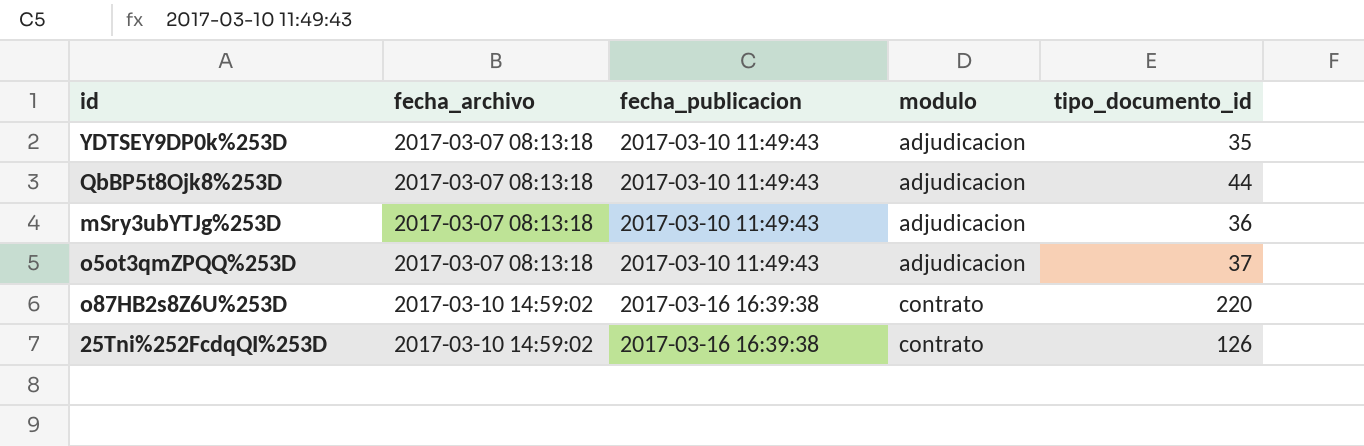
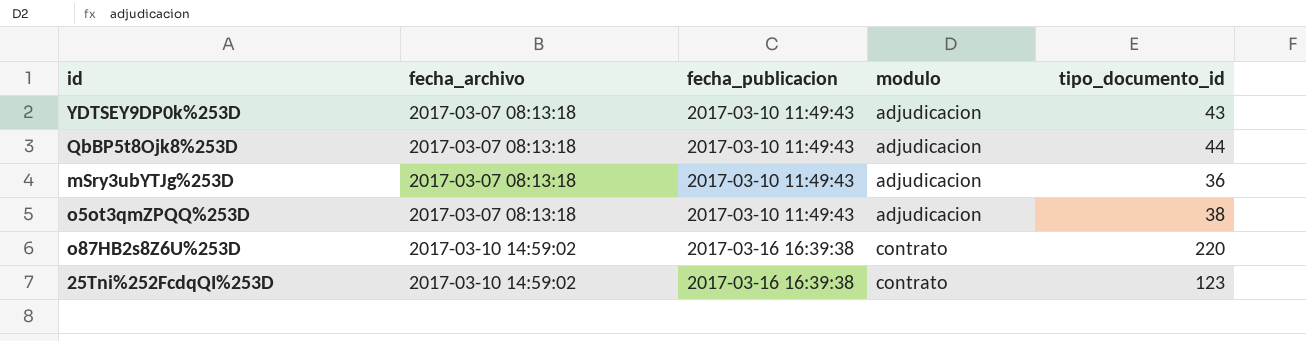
YDTSEY9DP0k%253D | tipo_documento_id: 35 -> 43
o5ot3qmZPQQ%253D | tipo_documento_id: 37 -> 38
25Tni%252FcdqQI%253D | tipo_documento_id: 126 -> 123

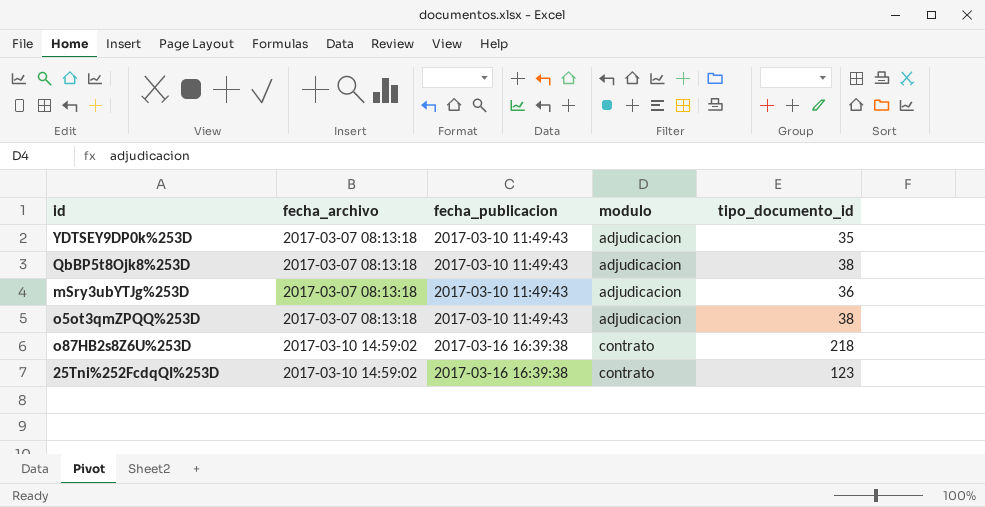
YDTSEY9DP0k%253D | tipo_documento_id: 43 -> 35
QbBP5t8Ojk8%253D | tipo_documento_id: 44 -> 38
o87HB2s8Z6U%253D | tipo_documento_id: 220 -> 218

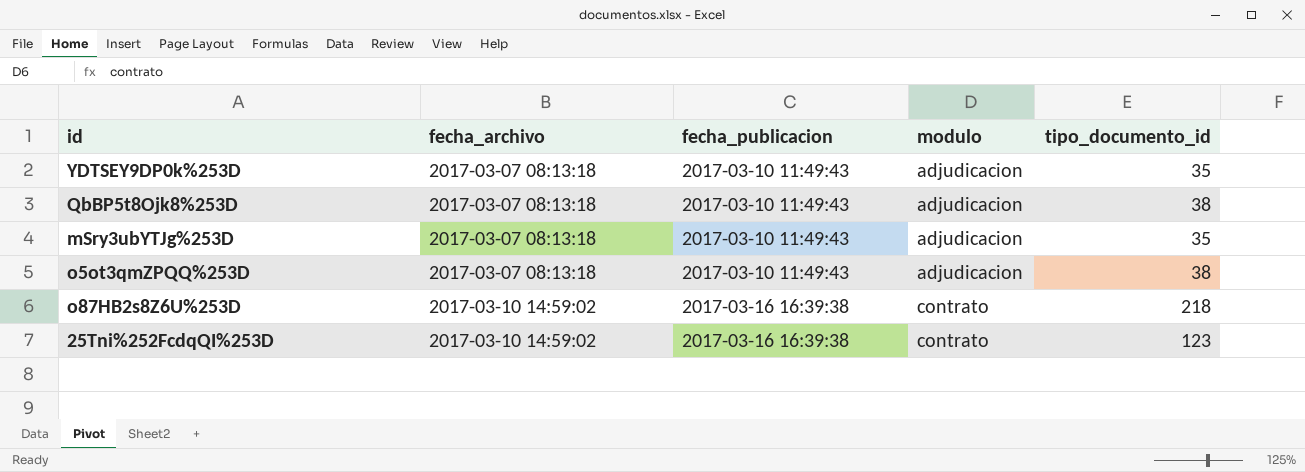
mSry3ubYTJg%253D | tipo_documento_id: 36 -> 35

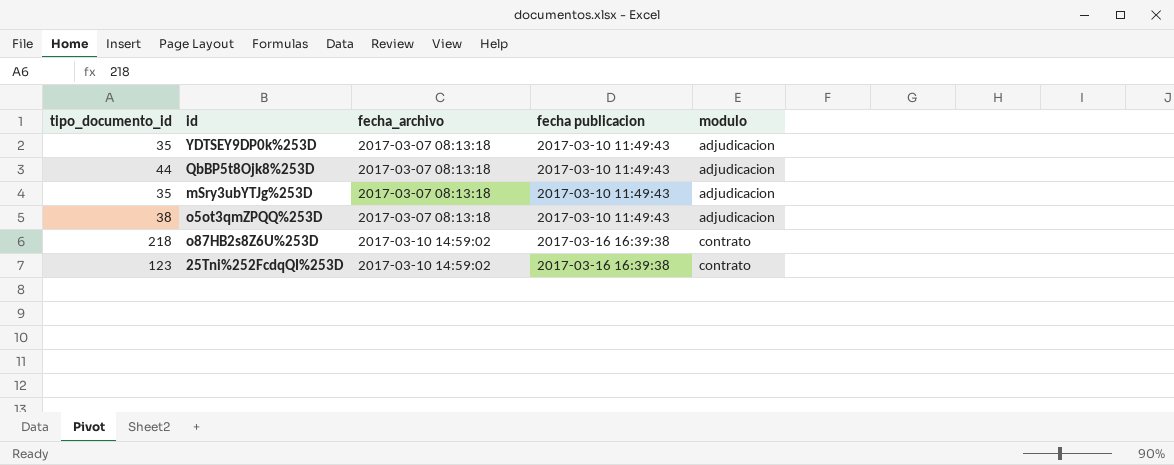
column tipo_documento_id | position: 5 -> 1
column name: fecha_publicacion -> fecha publicacion
QbBP5t8Ojk8%253D | tipo_documento_id: 38 -> 44

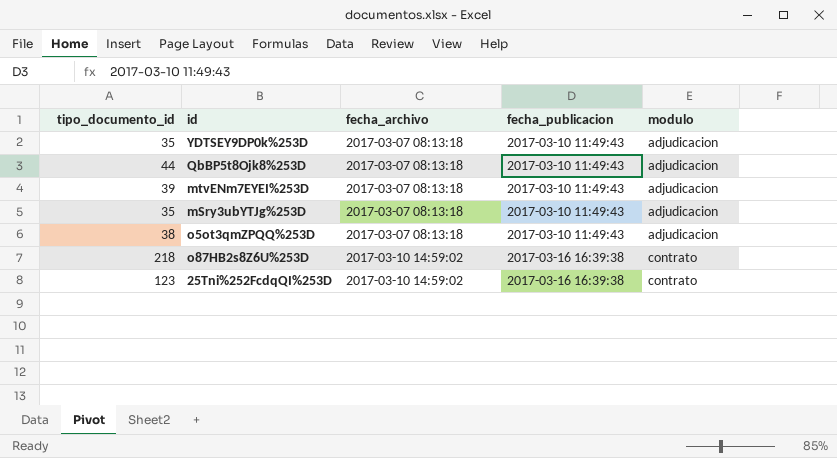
column name: fecha publicacion -> fecha_publicacion
row mtvENm7EYEI%253D: none -> 39 | 2017-03-07 08:13:18 | 2017-03-10 11:49:43 | adjudicacion

